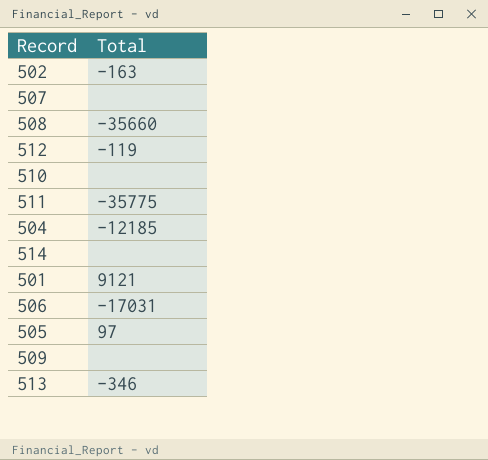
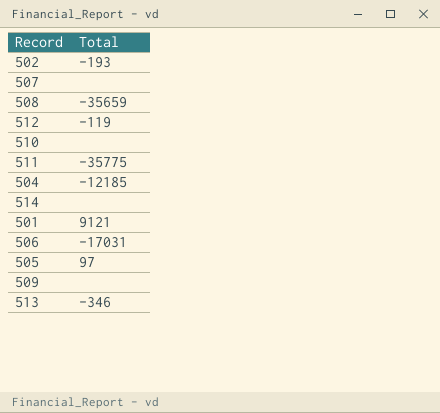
502 | Total: -163 -> -193
508 | Total: -35660 -> -35659

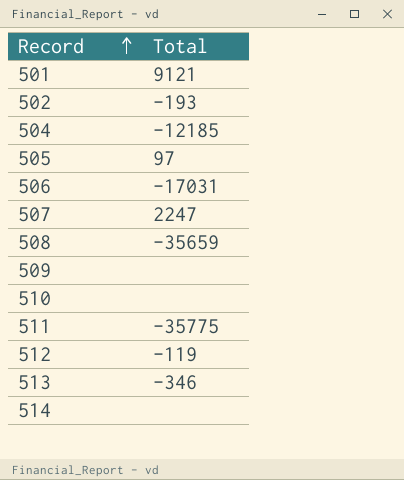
row order: none -> Record ascending
507 | Total: none -> 2247

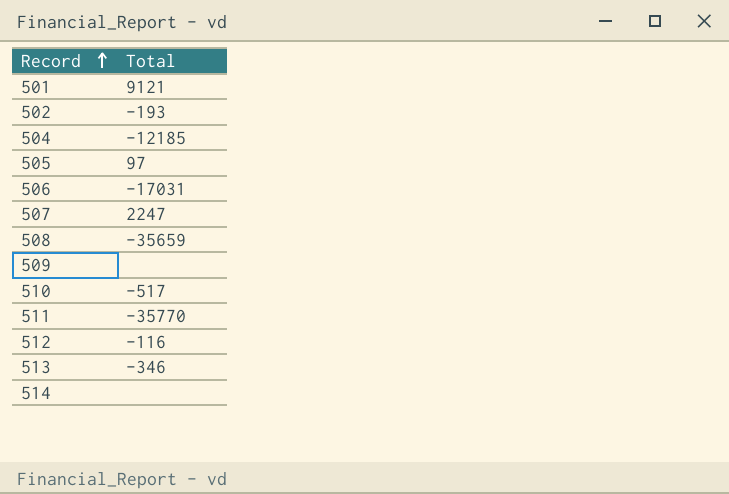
510 | Total: none -> -517
511 | Total: -35775 -> -35770
512 | Total: -119 -> -116

